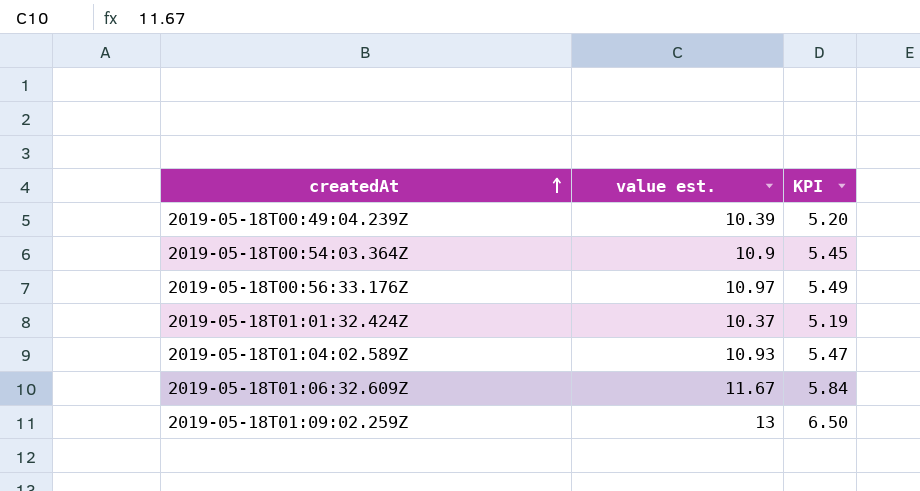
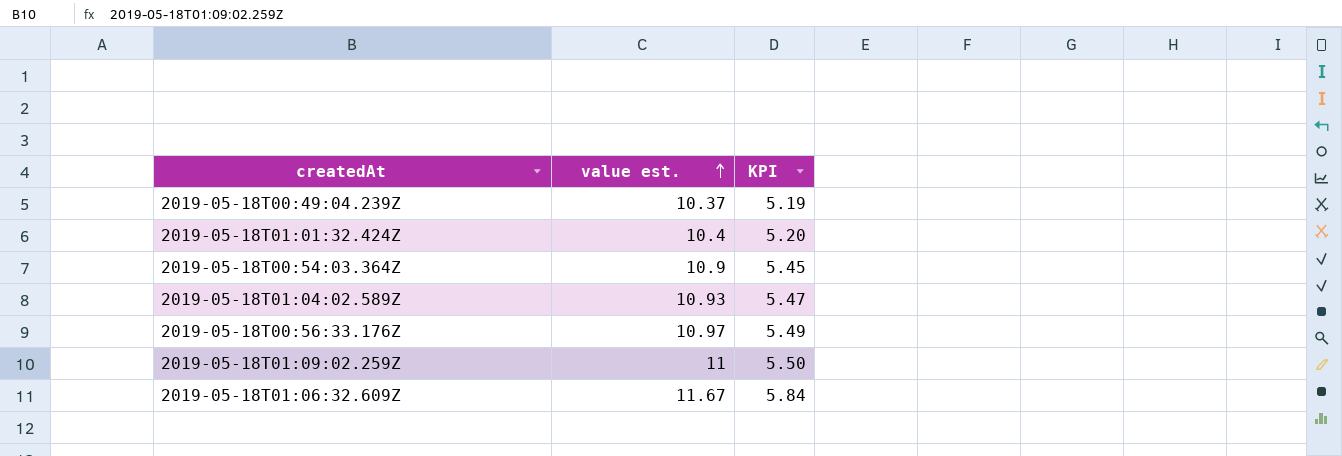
row order: createdAt ascending -> value est. ascending
2019-05-18T00:49:04.239Z | value est.: 10.39 -> 10.37
2019-05-18T00:49:04.239Z | KPI: 5.20 -> 5.19
2019-05-18T01:01:32.424Z | value est.: 10.37 -> 10.4
2019-05-18T01:01:32.424Z | KPI: 5.19 -> 5.20
2019-05-18T01:09:02.259Z | value est.: 13 -> 11
2019-05-18T01:09:02.259Z | KPI: 6.50 -> 5.50

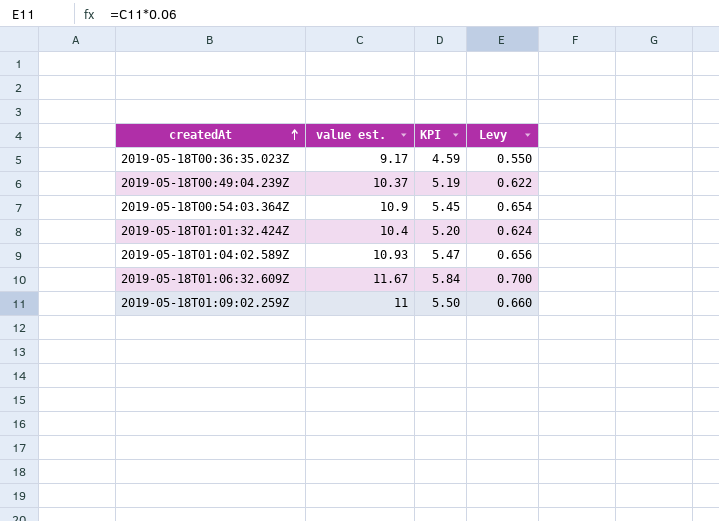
row order: value est. ascending -> createdAt ascending
column Levy | formula: none -> [value est.] * 0.06
row 2019-05-18T00:56:33.176Z: 10.97 | 5.49 -> none
row 2019-05-18T00:36:35.023Z: none -> 9.17 | 4.59 | 0.550

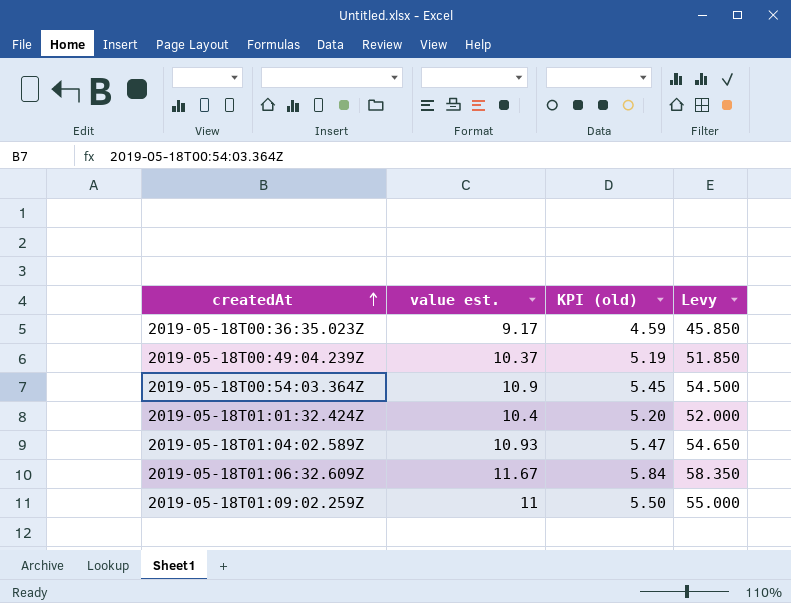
column name: KPI -> KPI (old)
column Levy | formula: [value est.] * 0.06 -> [value est.] * 5

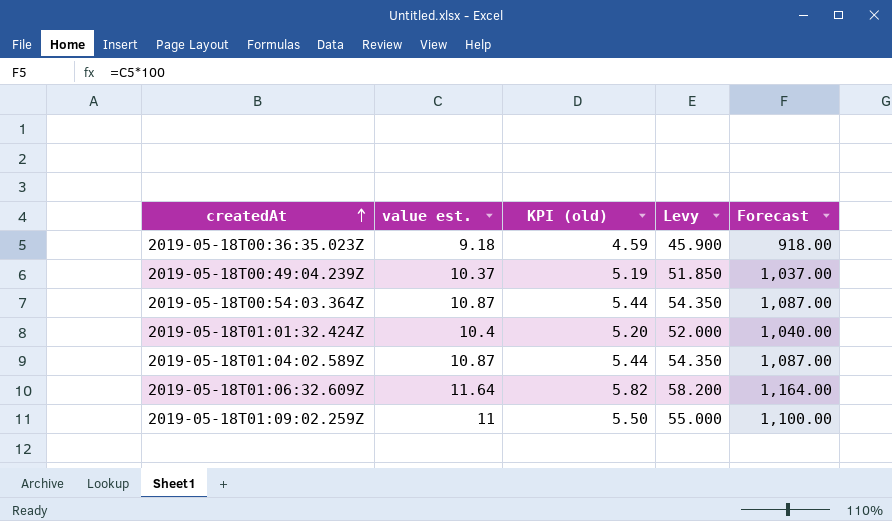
column Forecast | formula: none -> [value est.] * 100
2019-05-18T00:36:35.023Z | value est.: 9.17 -> 9.18
2019-05-18T00:36:35.023Z | Levy: 45.850 -> 45.900
2019-05-18T00:54:03.364Z | value est.: 10.9 -> 10.87
2019-05-18T00:54:03.364Z | KPI (old): 5.45 -> 5.44
2019-05-18T00:54:03.364Z | Levy: 54.500 -> 54.350
2019-05-18T01:04:02.589Z | value est.: 10.93 -> 10.87
2019-05-18T01:04:02.589Z | KPI (old): 5.47 -> 5.44
2019-05-18T01:04:02.589Z | Levy: 54.650 -> 54.350
2019-05-18T01:06:32.609Z | value est.: 11.67 -> 11.64
2019-05-18T01:06:32.609Z | KPI (old): 5.84 -> 5.82
2019-05-18T01:06:32.609Z | Levy: 58.350 -> 58.200

